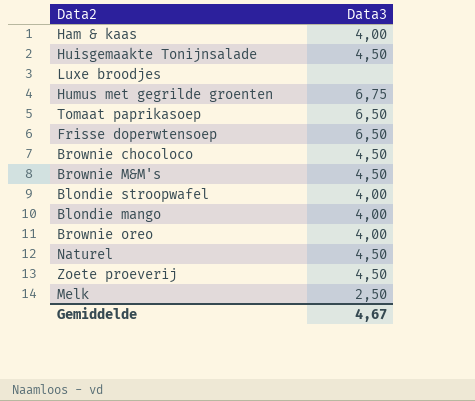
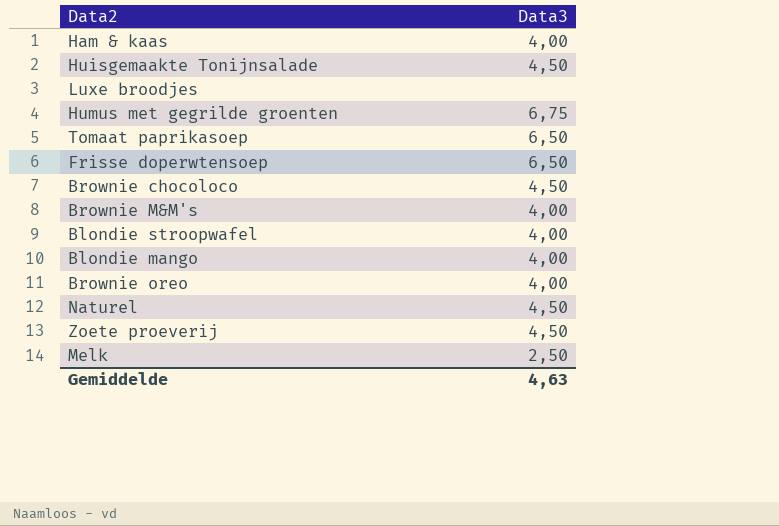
Brownie M&M's | Data3: 4,50 -> 4,00
Gemiddelde | Data3: 4,67 -> 4,63

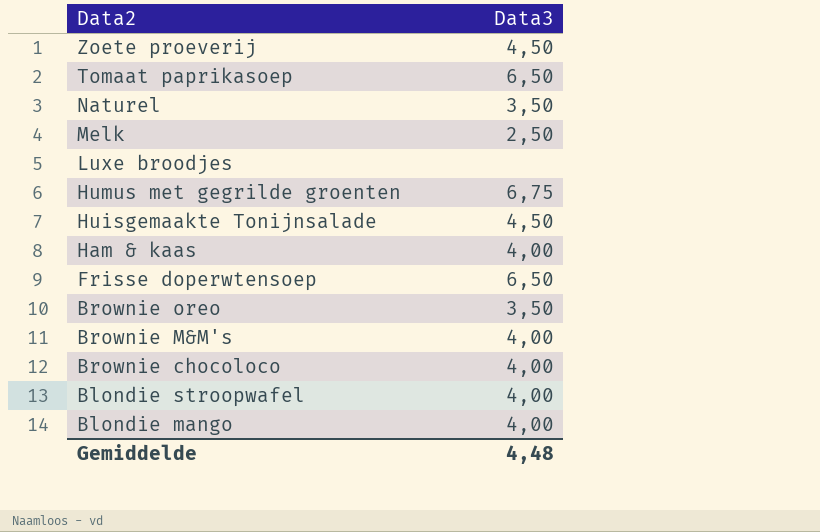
row order: none -> Data2 descending
Naturel | Data3: 4,50 -> 3,50
Brownie oreo | Data3: 4,00 -> 3,50
Brownie chocoloco | Data3: 4,50 -> 4,00
Gemiddelde | Data3: 4,63 -> 4,48

